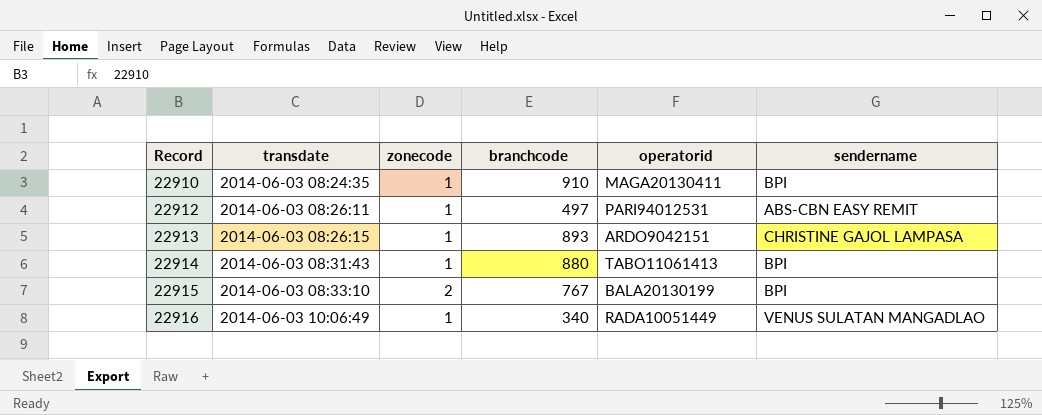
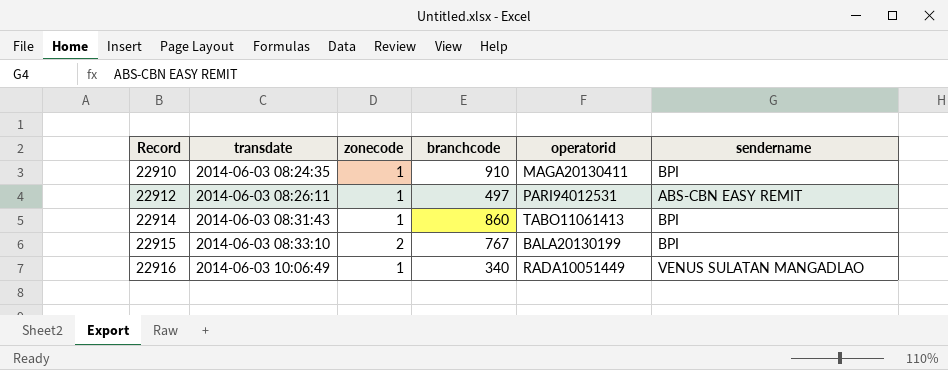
row 22913: 2014-06-03 08:26:15 | 1 | 893 | ARDO9042151 | CHRISTINE GAJOL LAMPASA -> none
22914 | branchcode: 880 -> 860

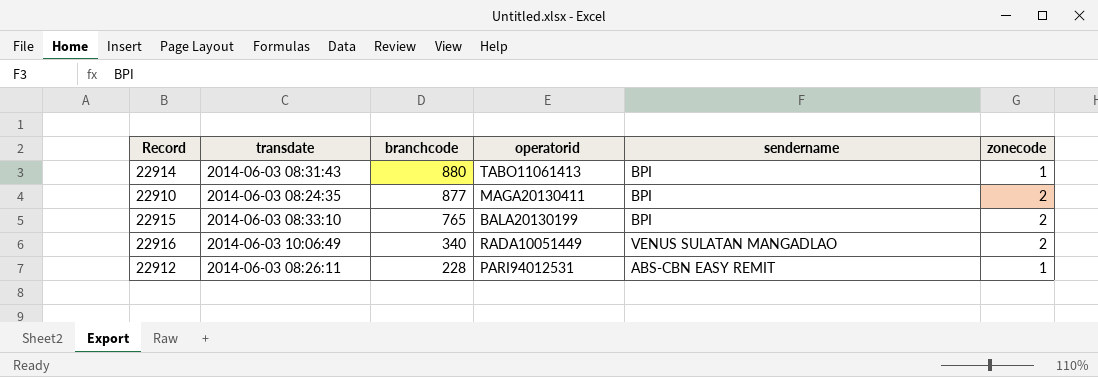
row order: Record ascending -> branchcode descending
column zonecode | position: 3 -> 6
22914 | branchcode: 860 -> 880
22910 | branchcode: 910 -> 877
22910 | zonecode: 1 -> 2
22915 | branchcode: 767 -> 765
22916 | zonecode: 1 -> 2
22912 | branchcode: 497 -> 228

